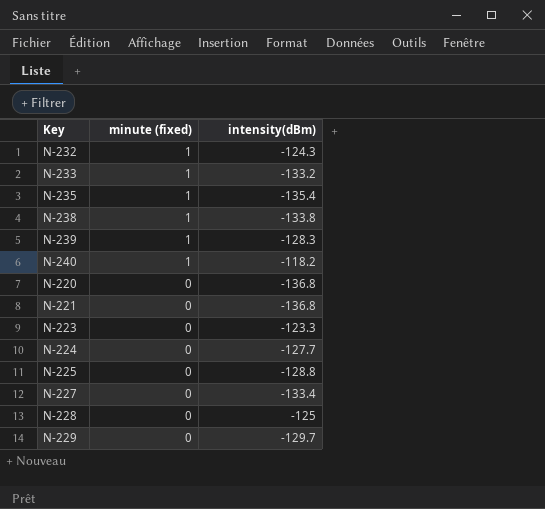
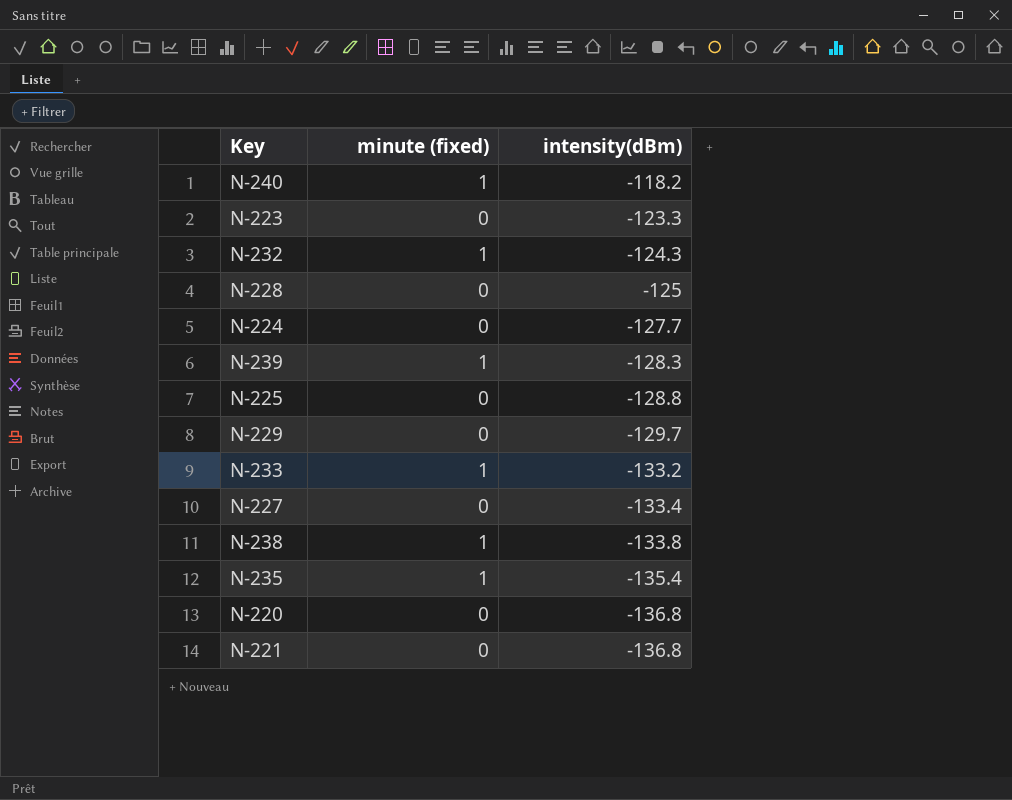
row order: minute (fixed) descending -> intensity(dBm) descending

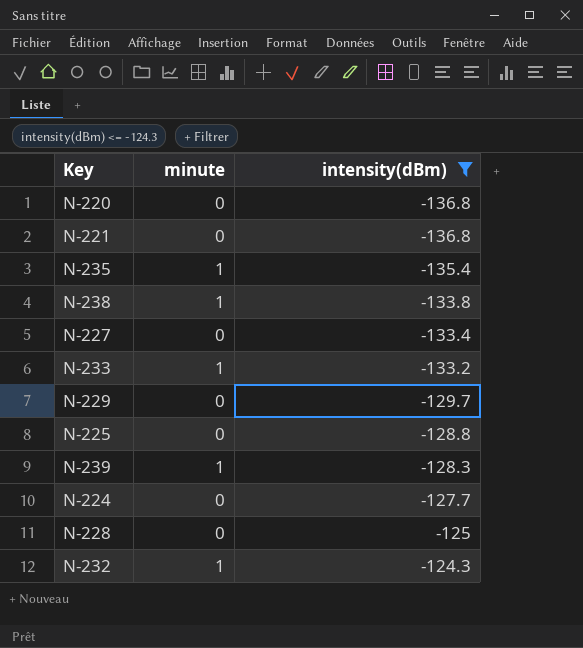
filter: none -> intensity(dBm) <= -124.3
row order: intensity(dBm) descending -> intensity(dBm) ascending
column name: minute (fixed) -> minute

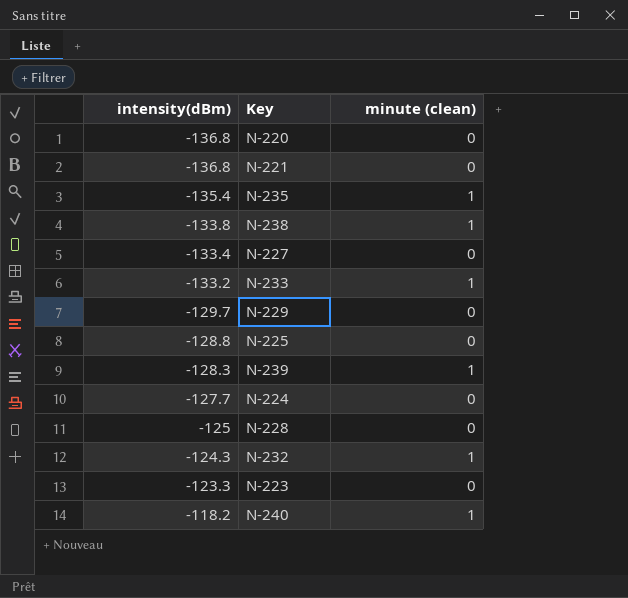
filter: intensity(dBm) <= -124.3 -> none
column intensity(dBm) | position: 3 -> 1
column name: minute -> minute (clean)

